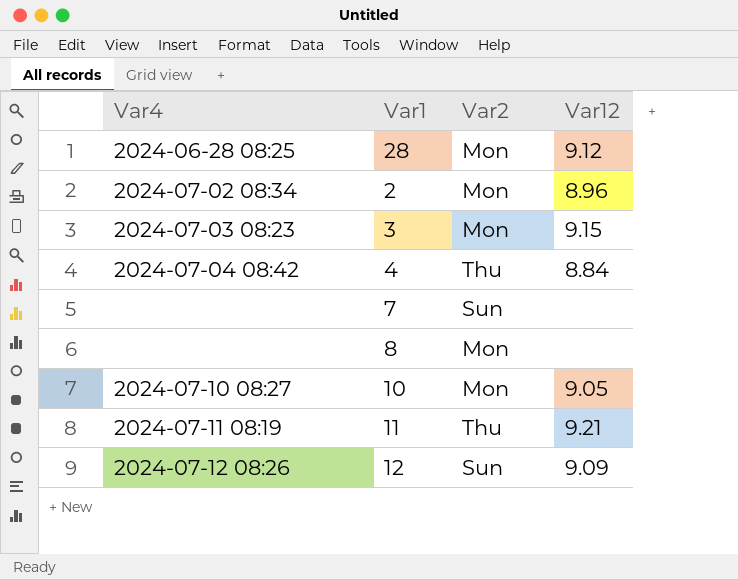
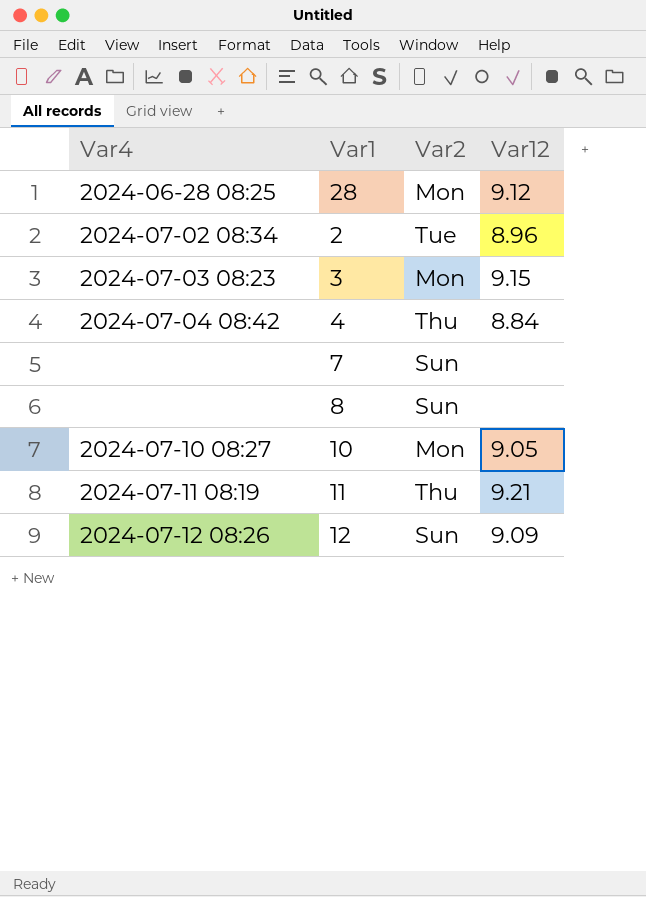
2 | Var2: Mon -> Tue
8 | Var2: Mon -> Sun

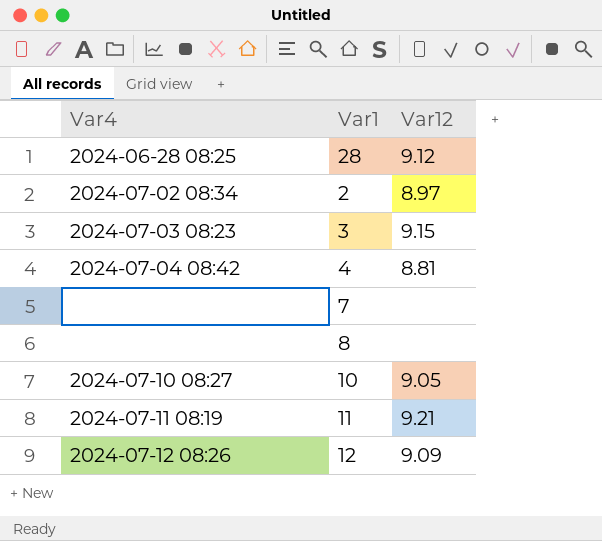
column Var2 | position: 3 -> none
2 | Var12: 8.96 -> 8.97
4 | Var12: 8.84 -> 8.81

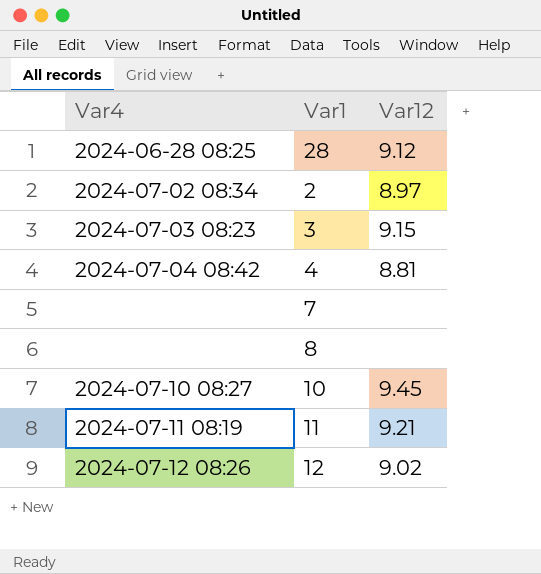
10 | Var12: 9.05 -> 9.45
12 | Var12: 9.09 -> 9.02

